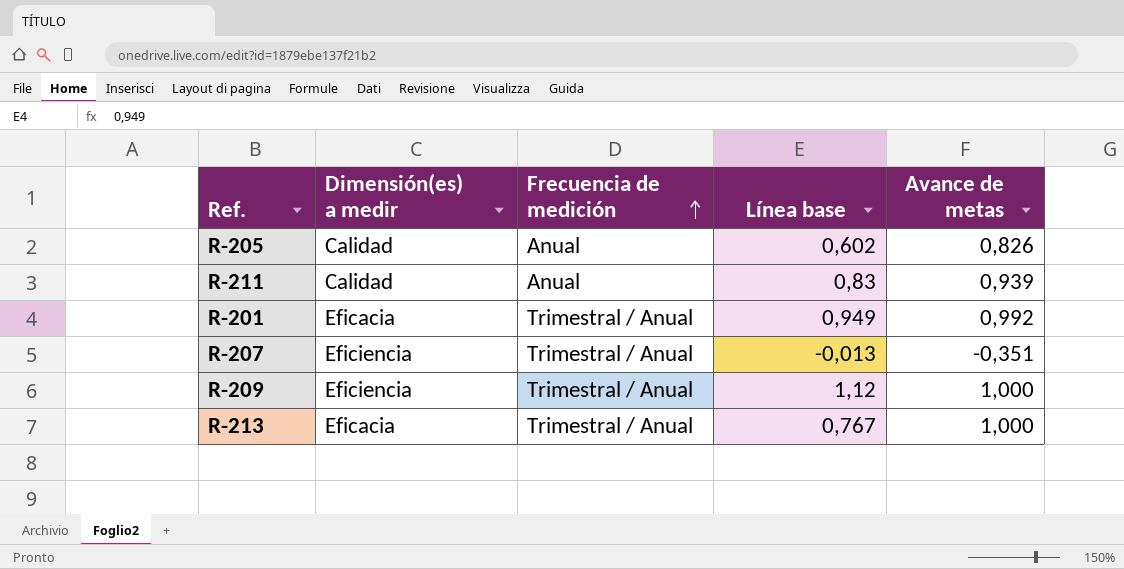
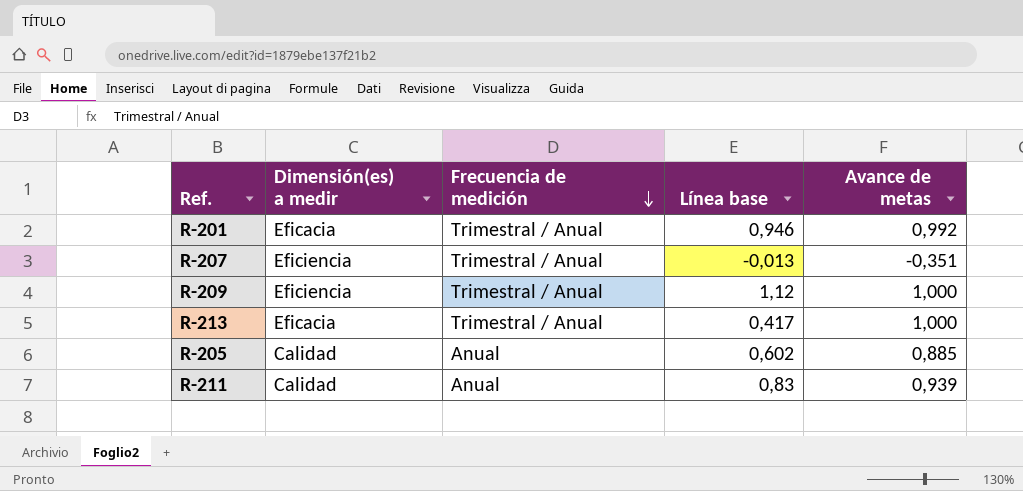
row order: Frecuencia de medición ascending -> Frecuencia de medición descending
R-201 | Línea base: 0,949 -> 0,946
R-213 | Línea base: 0,767 -> 0,417
R-205 | Avance de metas: 0,826 -> 0,885

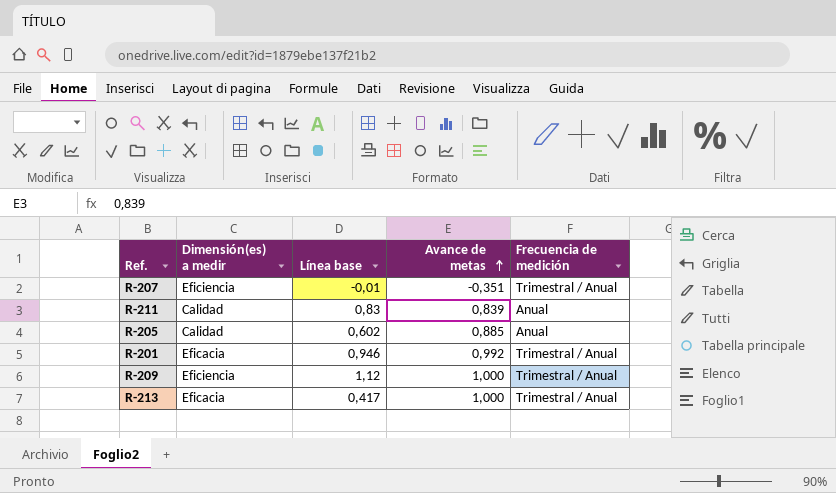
row order: Frecuencia de medición descending -> Avance de metas ascending
column Frecuencia de medición | position: 3 -> 5
R-207 | Línea base: -0,013 -> -0,01
R-211 | Avance de metas: 0,939 -> 0,839

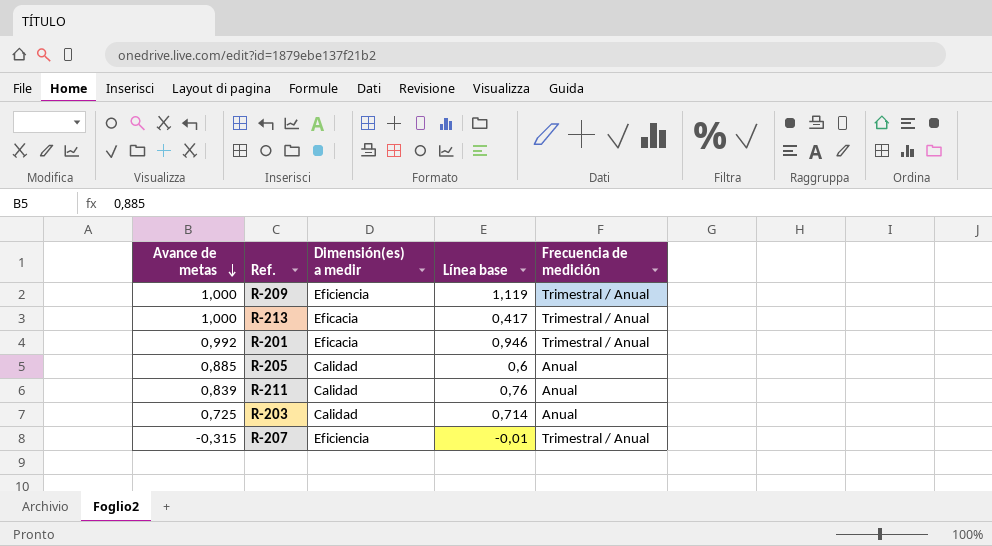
row order: Avance de metas ascending -> Avance de metas descending
column Avance de metas | position: 4 -> 1
R-209 | Línea base: 1,12 -> 1,119
R-205 | Línea base: 0,602 -> 0,6
R-211 | Línea base: 0,83 -> 0,76
row R-203: none -> 0,725 | Calidad | 0,714 | Anual
R-207 | Avance de metas: -0,351 -> -0,315

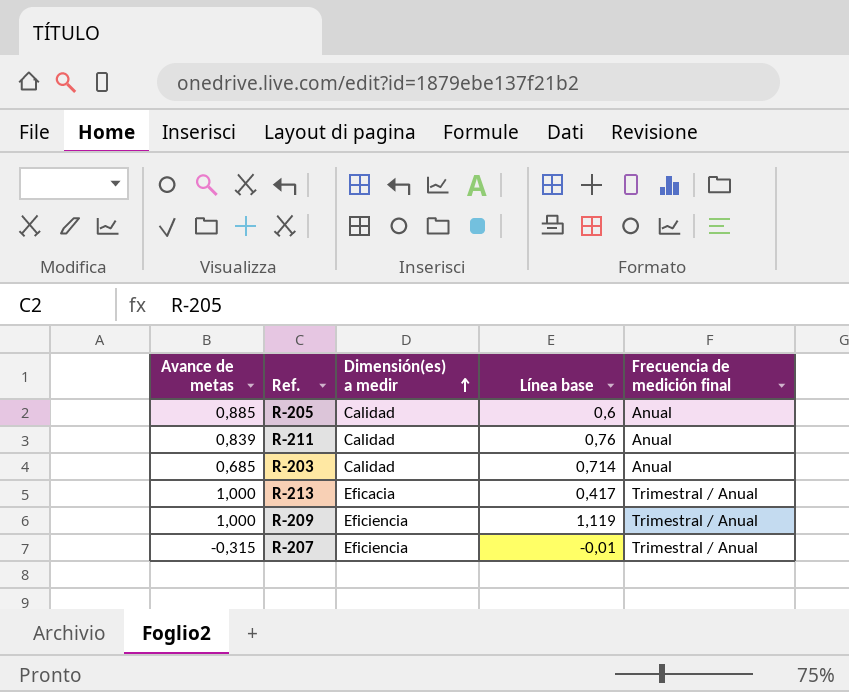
row order: Avance de metas descending -> Dimensión(es) a medir ascending
column name: Frecuencia de medición -> Frecuencia de medición final
row R-201: 0,992 | Eficacia | 0,946 | Trimestral / Anual -> none
R-203 | Avance de metas: 0,725 -> 0,685

